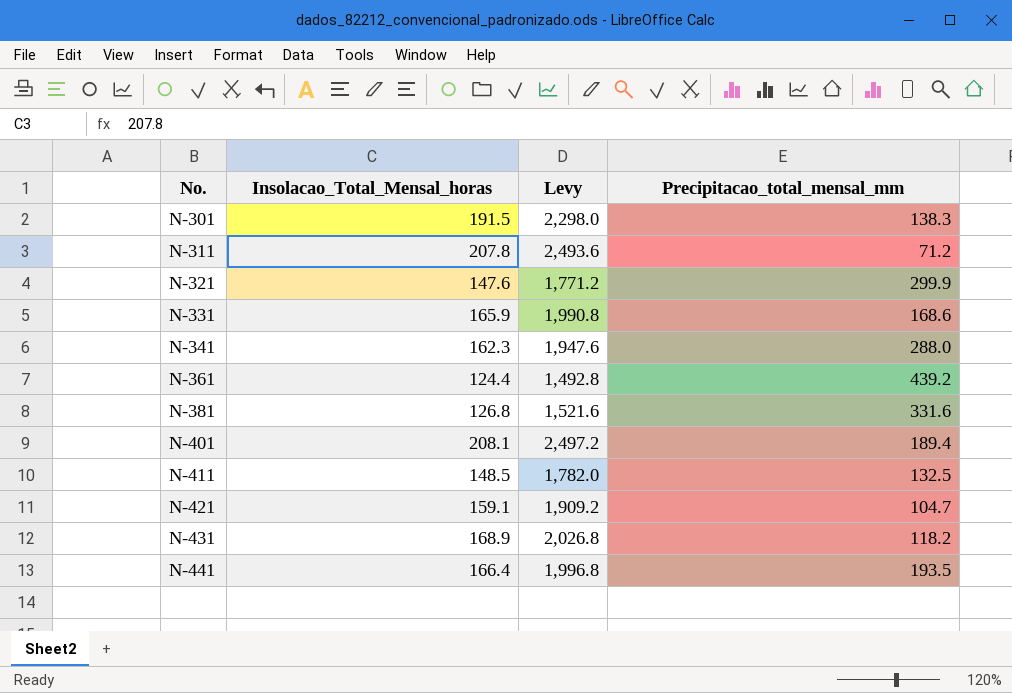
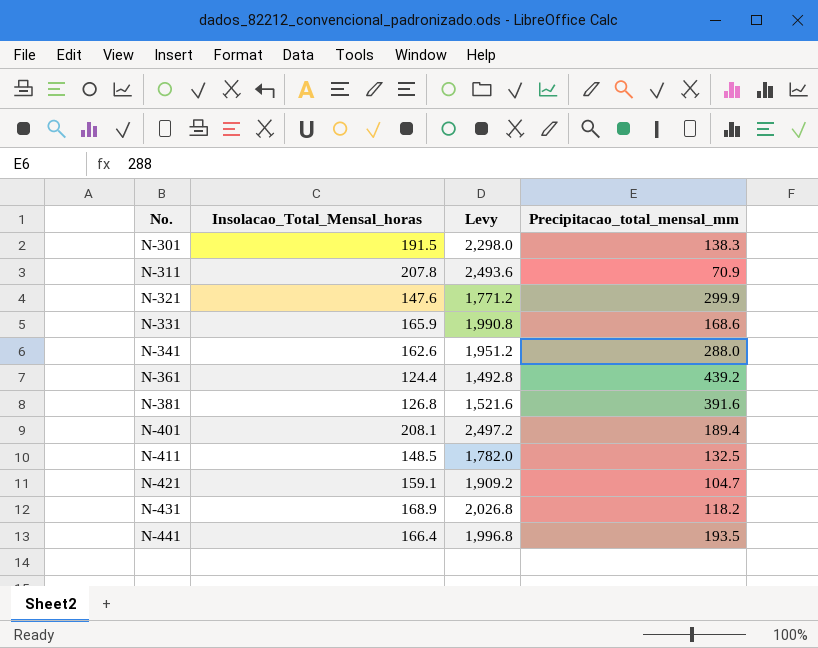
N-311 | Precipitacao_total_mensal_mm: 71.2 -> 70.9
N-341 | Insolacao_Total_Mensal_horas: 162.3 -> 162.6
N-341 | Levy: 1,947.6 -> 1,951.2
N-381 | Precipitacao_total_mensal_mm: 331.6 -> 391.6

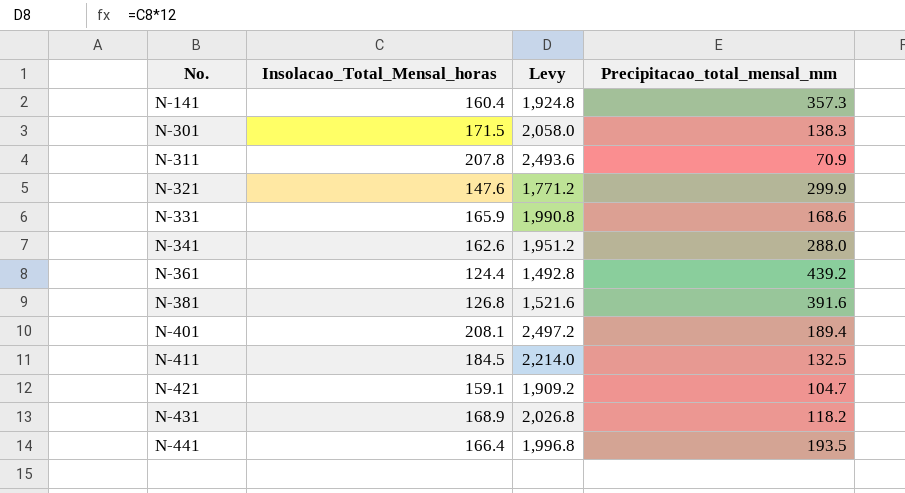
row N-141: none -> 160.4 | 1,924.8 | 357.3
N-301 | Insolacao_Total_Mensal_horas: 191.5 -> 171.5
N-301 | Levy: 2,298.0 -> 2,058.0
N-411 | Insolacao_Total_Mensal_horas: 148.5 -> 184.5
N-411 | Levy: 1,782.0 -> 2,214.0

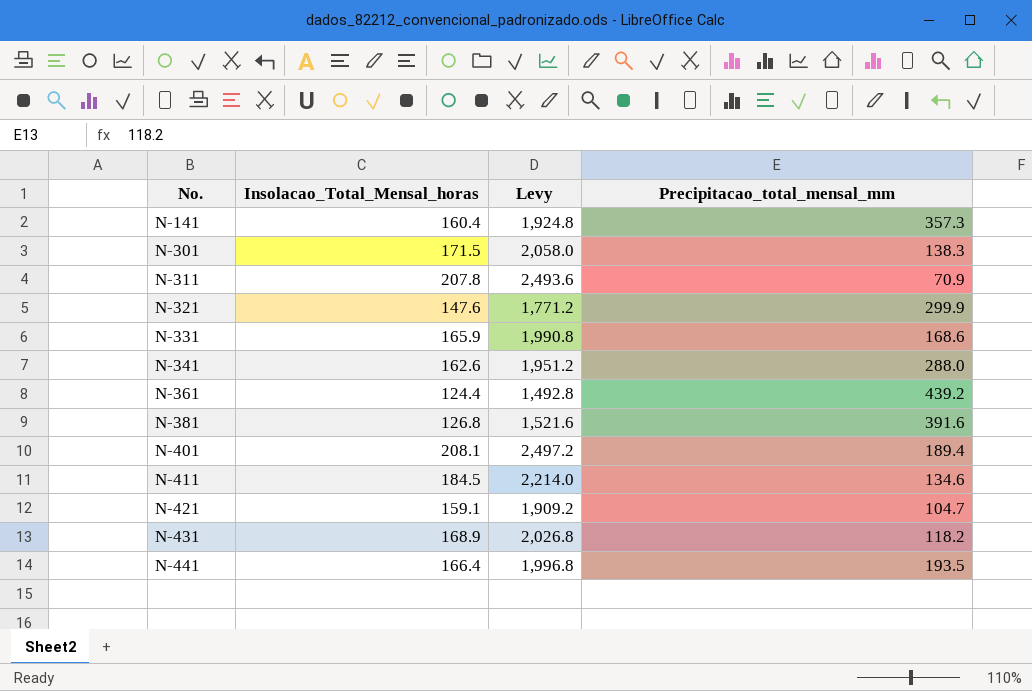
N-411 | Precipitacao_total_mensal_mm: 132.5 -> 134.6

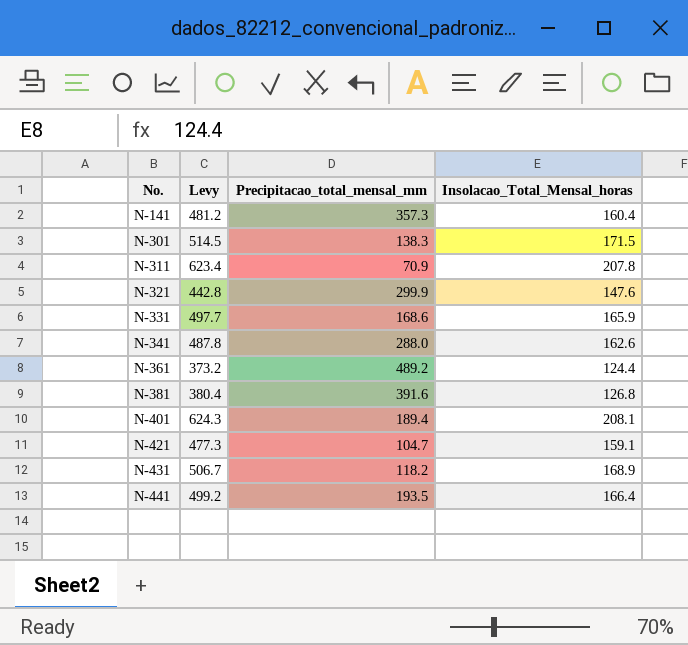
column Levy | formula: [Insolacao_Total_Mensal_horas] * 12 -> [Insolacao_Total_Mensal_horas] * 3
column Insolacao_Total_Mensal_horas | position: 2 -> 4
row N-411: 184.5 | 2,214.0 | 134.6 -> none
N-361 | Precipitacao_total_mensal_mm: 439.2 -> 489.2

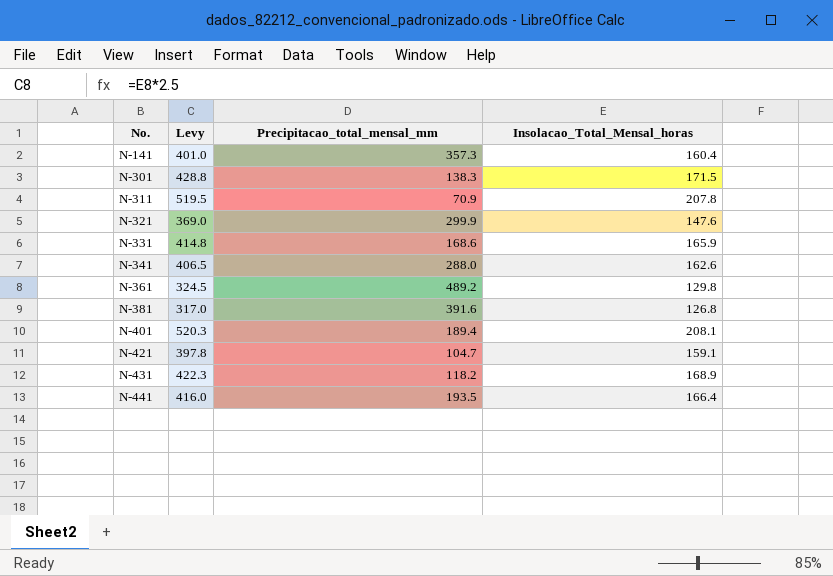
column Levy | formula: [Insolacao_Total_Mensal_horas] * 3 -> [Insolacao_Total_Mensal_horas] * 2.5
N-361 | Insolacao_Total_Mensal_horas: 124.4 -> 129.8

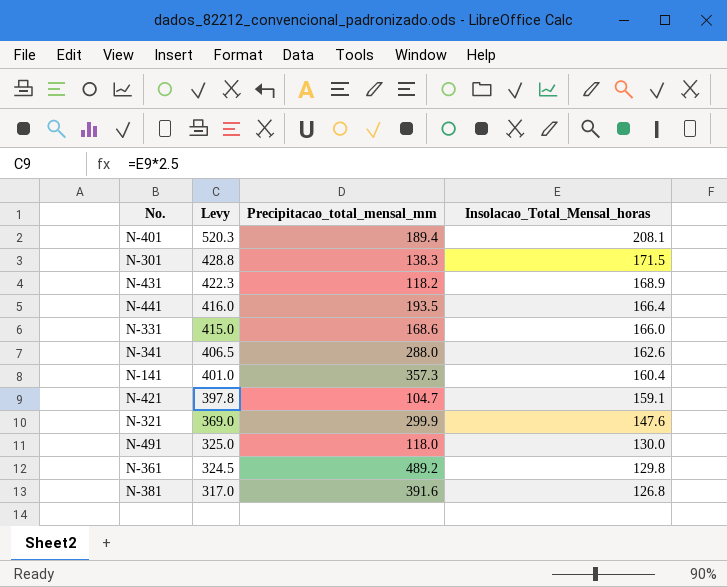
row order: No. ascending -> Levy descending
row N-311: 519.5 | 70.9 | 207.8 -> none
N-331 | Levy: 414.8 -> 415.0
N-331 | Insolacao_Total_Mensal_horas: 165.9 -> 166.0
row N-491: none -> 325.0 | 118.0 | 130.0

